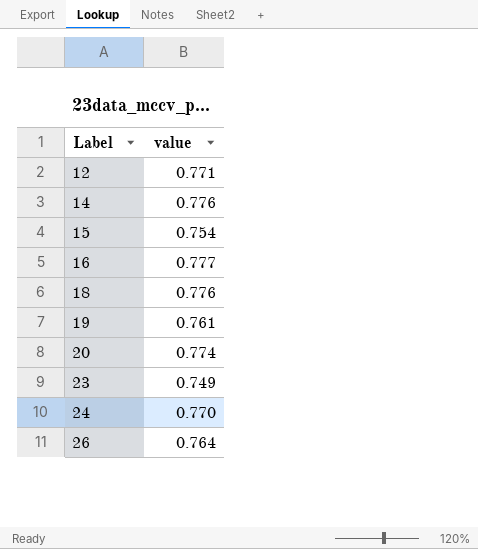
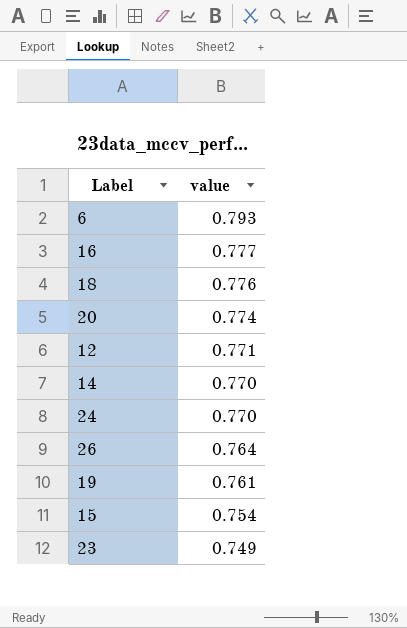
row order: Label ascending -> value descending
row 6: none -> 0.793
14 | value: 0.776 -> 0.770

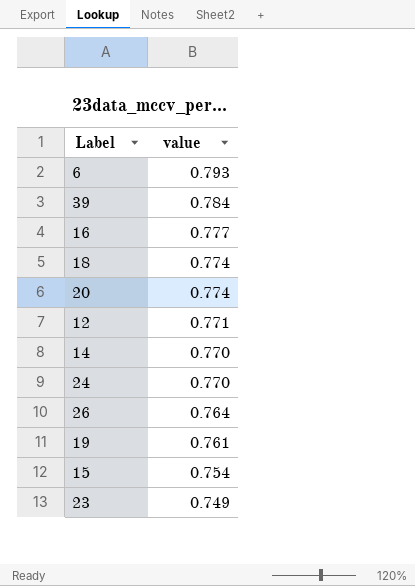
row 39: none -> 0.784
18 | value: 0.776 -> 0.774

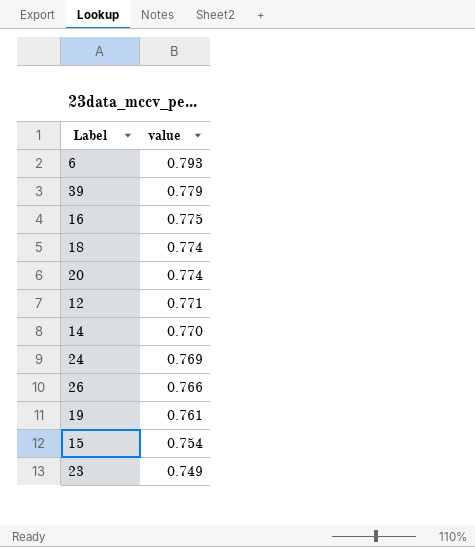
39 | value: 0.784 -> 0.779
16 | value: 0.777 -> 0.775
24 | value: 0.770 -> 0.769
26 | value: 0.764 -> 0.766

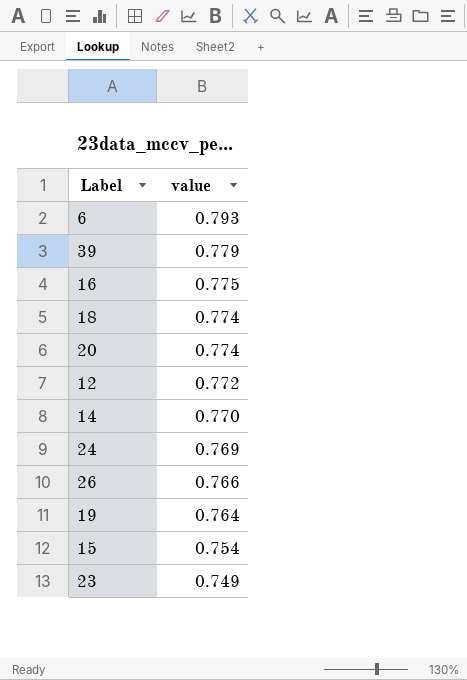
12 | value: 0.771 -> 0.772
19 | value: 0.761 -> 0.764

